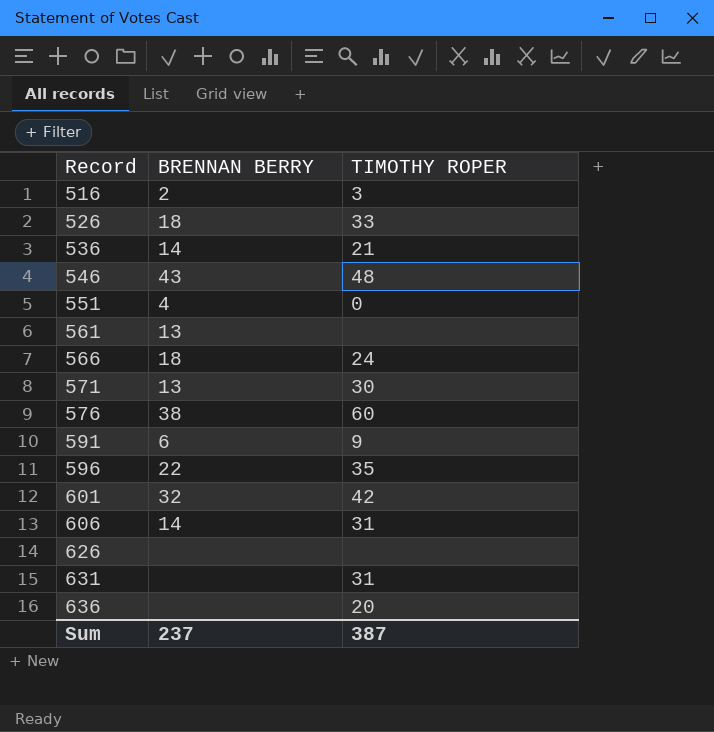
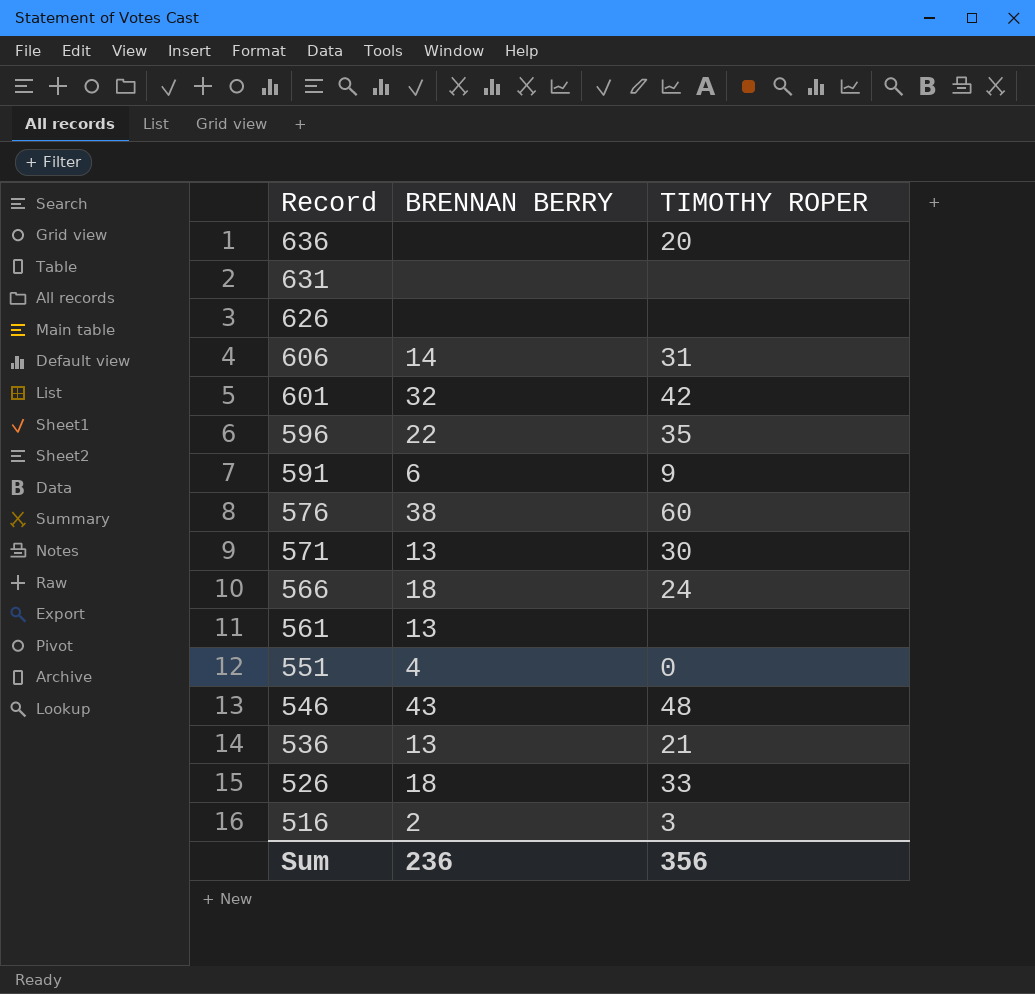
row order: Record ascending -> Record descending
631 | TIMOTHY ROPER: 31 -> none
536 | BRENNAN BERRY: 14 -> 13
Sum | BRENNAN BERRY: 237 -> 236
Sum | TIMOTHY ROPER: 387 -> 356

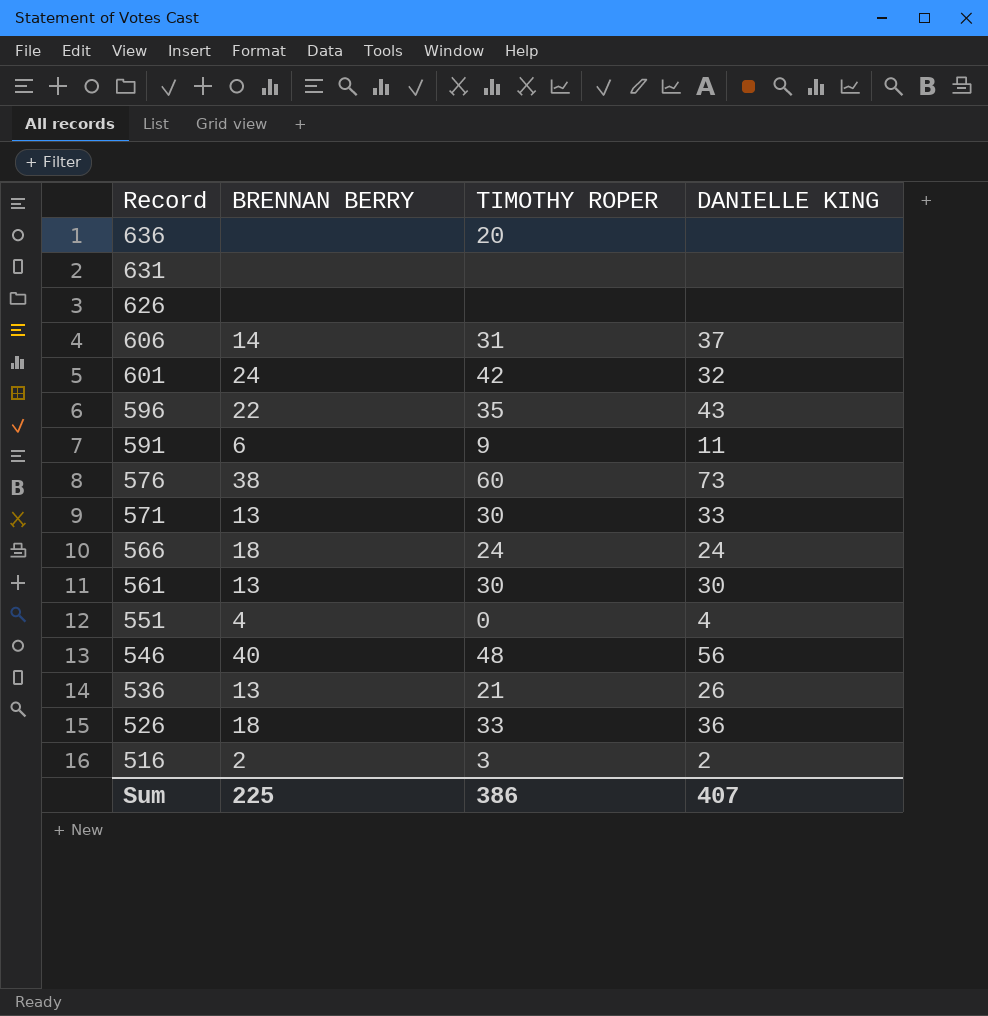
column DANIELLE KING | position: none -> 4
601 | BRENNAN BERRY: 32 -> 24
561 | TIMOTHY ROPER: none -> 30
546 | BRENNAN BERRY: 43 -> 40
Sum | BRENNAN BERRY: 236 -> 225
Sum | TIMOTHY ROPER: 356 -> 386

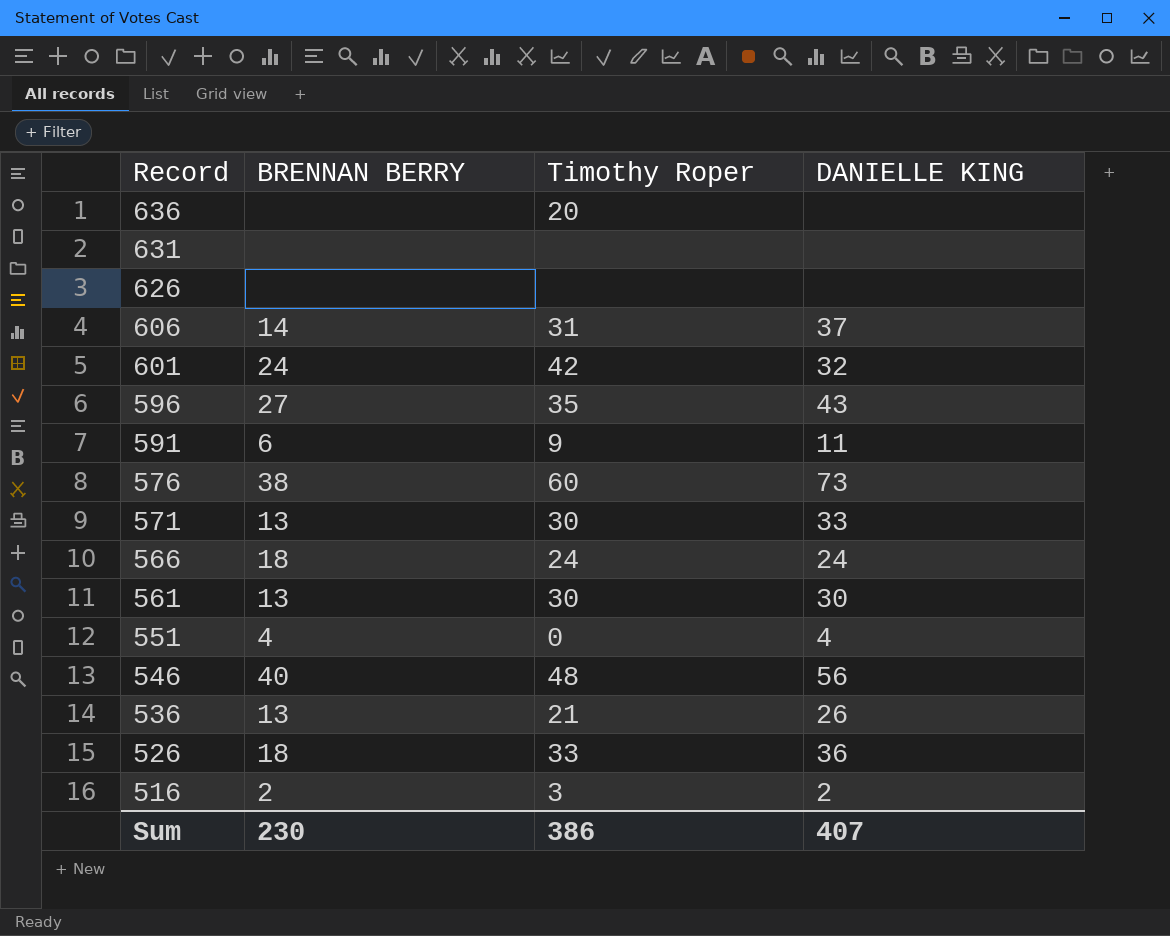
column name: TIMOTHY ROPER -> Timothy Roper
596 | BRENNAN BERRY: 22 -> 27
Sum | BRENNAN BERRY: 225 -> 230

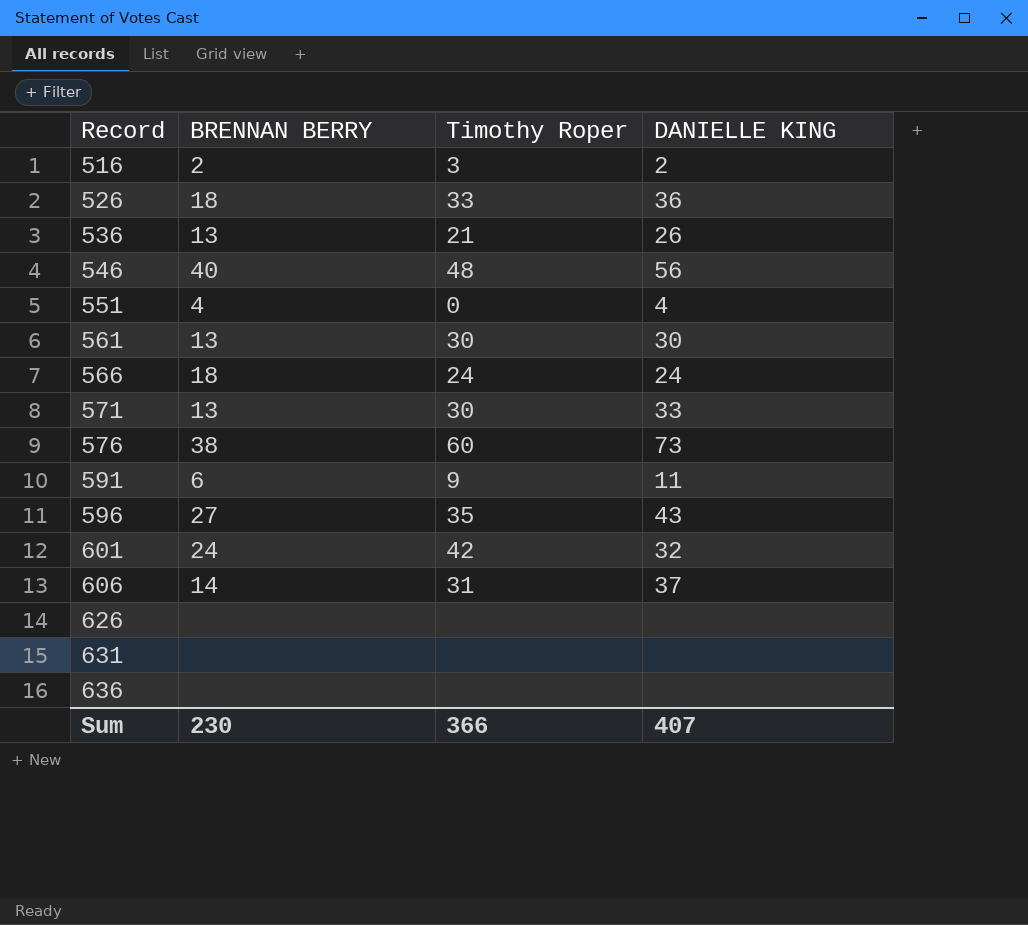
row order: Record descending -> Record ascending
636 | Timothy Roper: 20 -> none
Sum | Timothy Roper: 386 -> 366

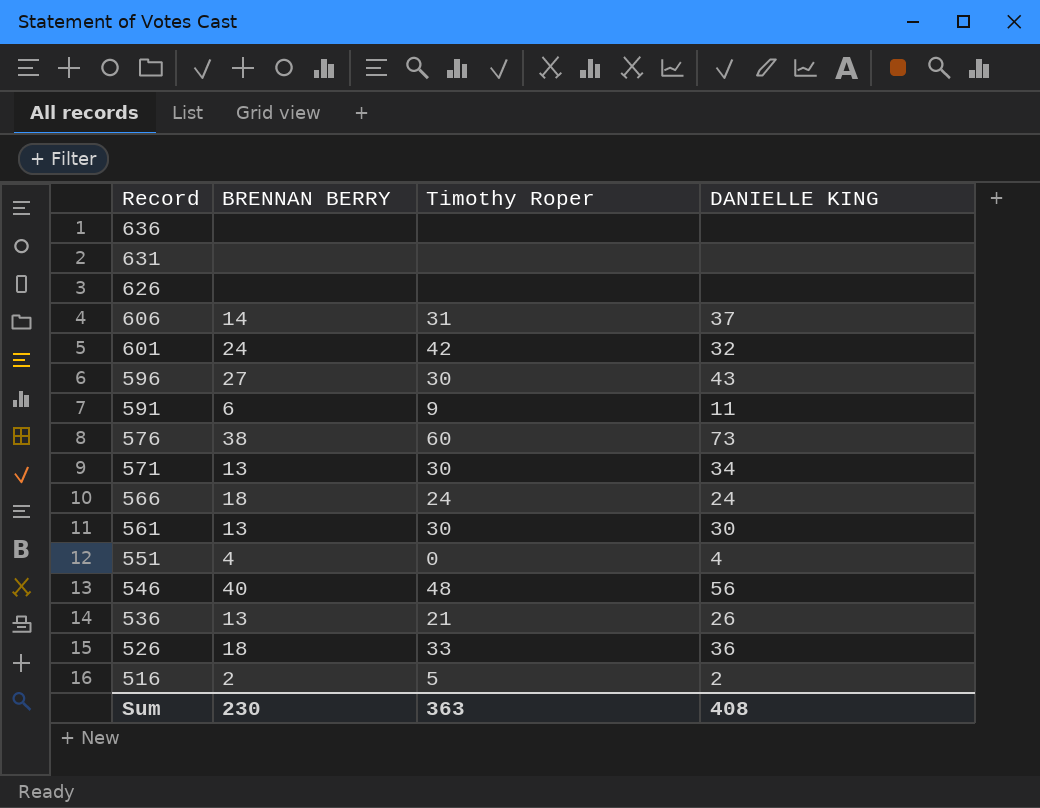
row order: Record ascending -> Record descending
596 | Timothy Roper: 35 -> 30
571 | DANIELLE KING: 33 -> 34
516 | Timothy Roper: 3 -> 5
Sum | Timothy Roper: 366 -> 363
Sum | DANIELLE KING: 407 -> 408

